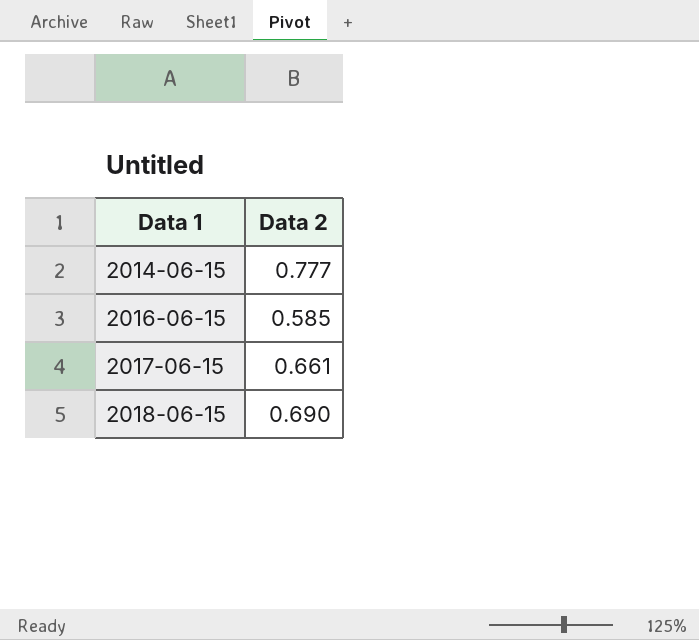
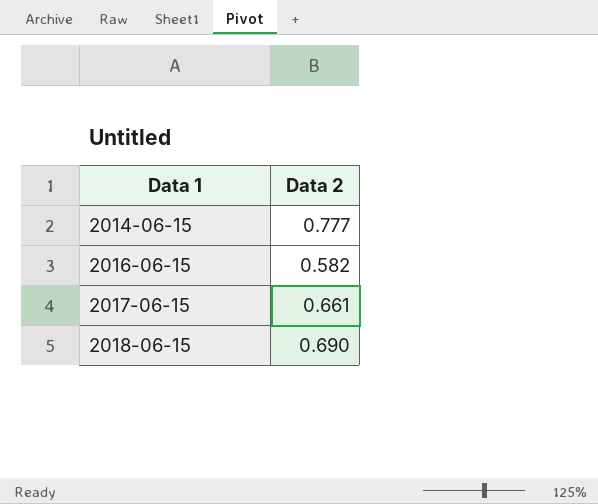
2016-06-15 | Data 2: 0.585 -> 0.582

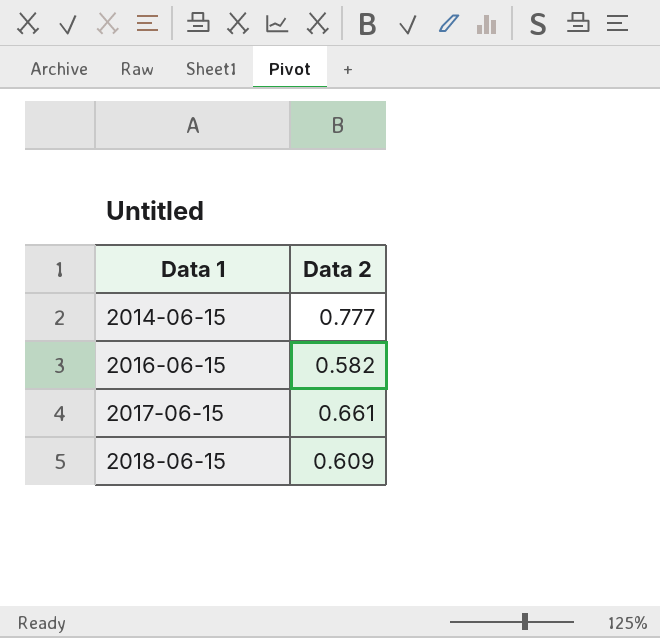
2018-06-15 | Data 2: 0.690 -> 0.609

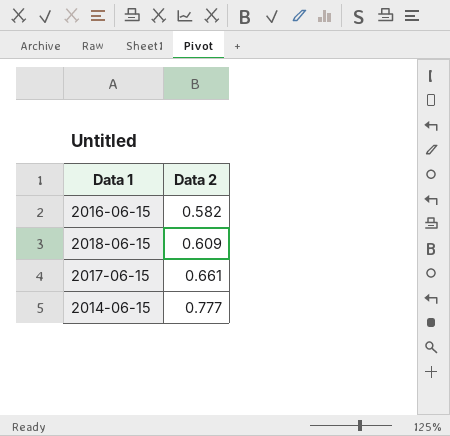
row order: Data 1 ascending -> Data 2 ascending

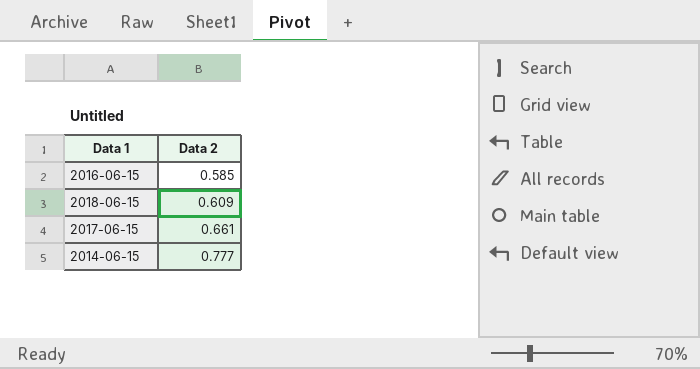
2016-06-15 | Data 2: 0.582 -> 0.585

